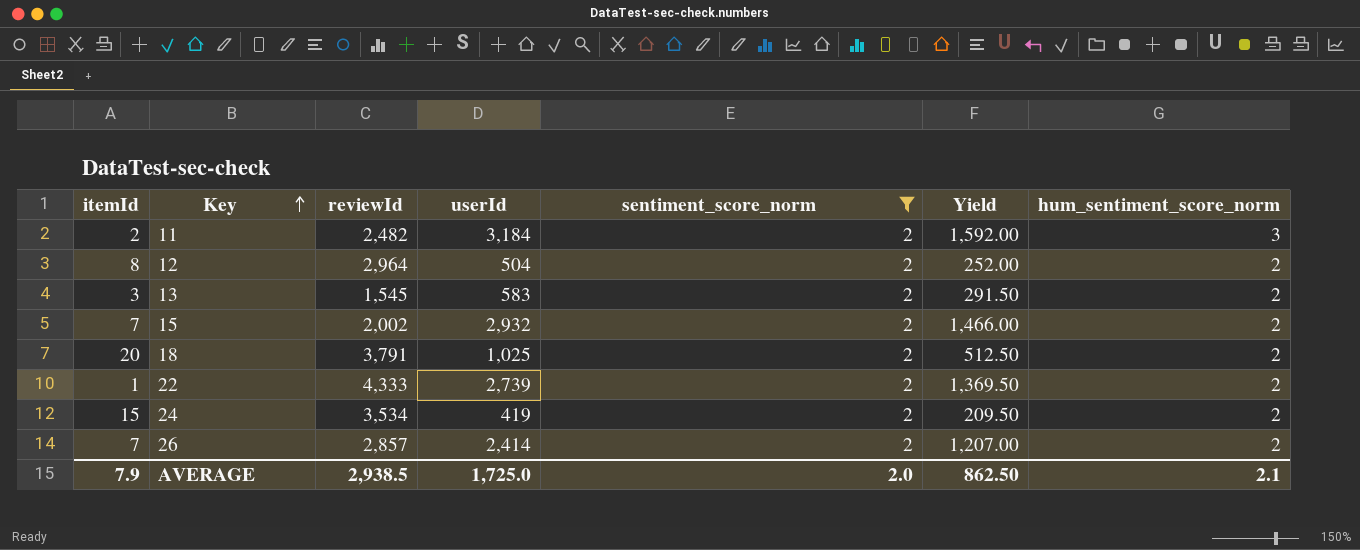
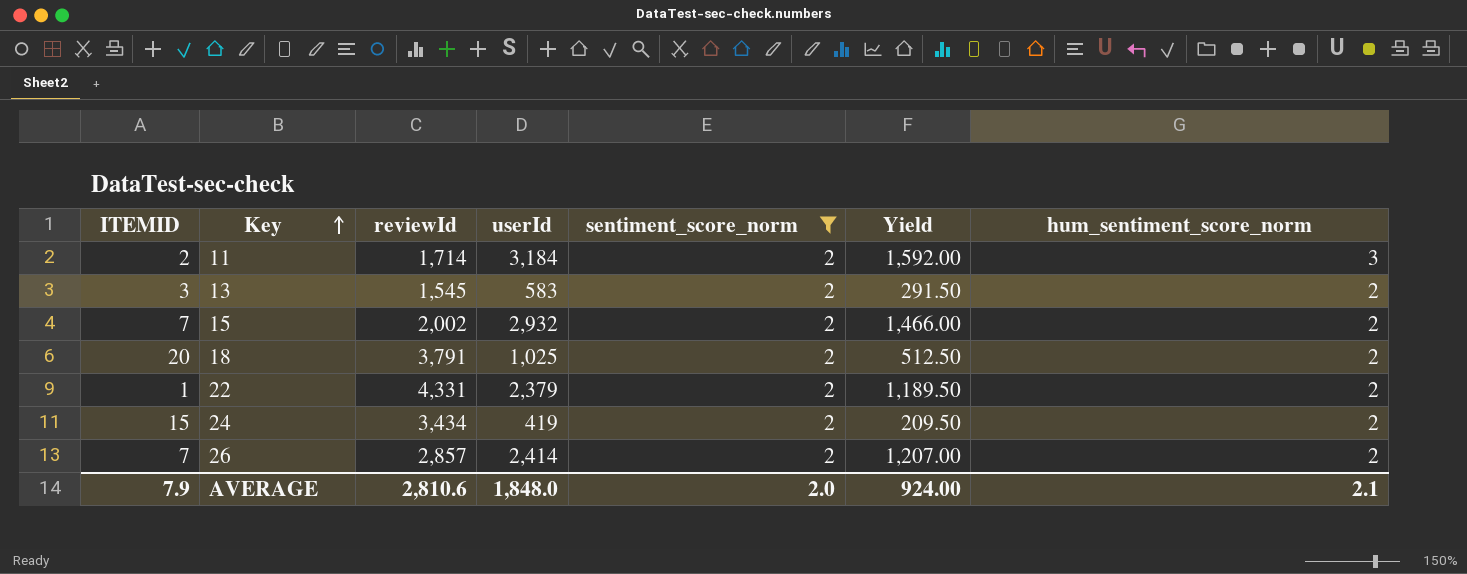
column name: itemId -> ITEMID
row 12: 8 | 2,964 | 504 | 2 | 252.00 | 2 -> none
11 | reviewId: 2,482 -> 1,714
22 | reviewId: 4,333 -> 4,331
22 | userId: 2,739 -> 2,379
22 | Yield: 1,369.50 -> 1,189.50
24 | reviewId: 3,534 -> 3,434
AVERAGE | reviewId: 2,938.5 -> 2,810.6
AVERAGE | userId: 1,725.0 -> 1,848.0
AVERAGE | Yield: 862.50 -> 924.00

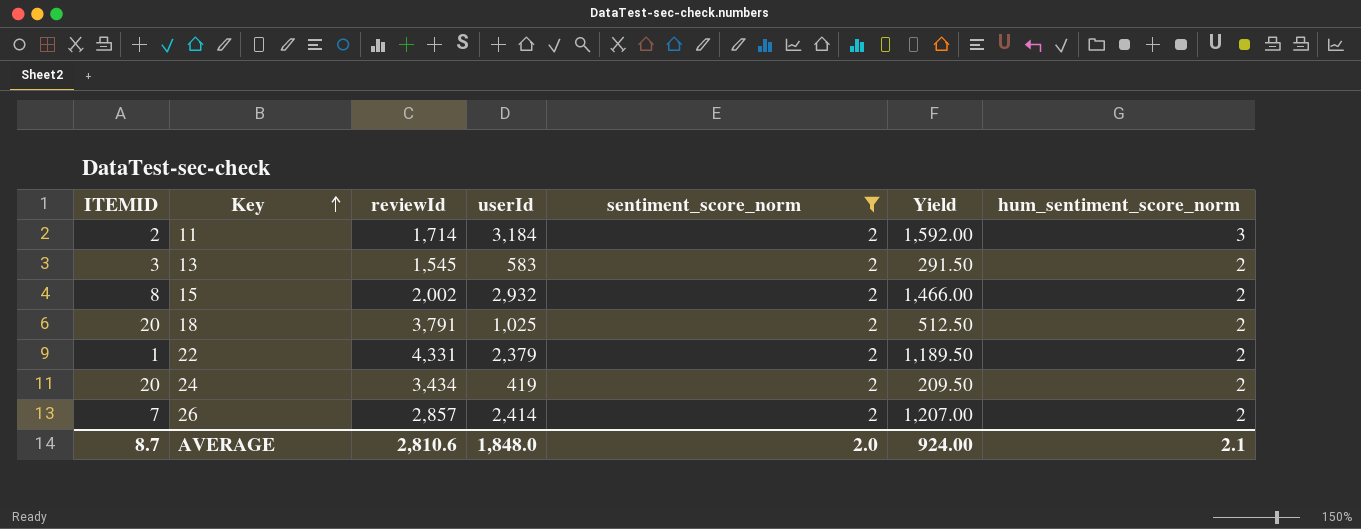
15 | ITEMID: 7 -> 8
24 | ITEMID: 15 -> 20
AVERAGE | ITEMID: 7.9 -> 8.7

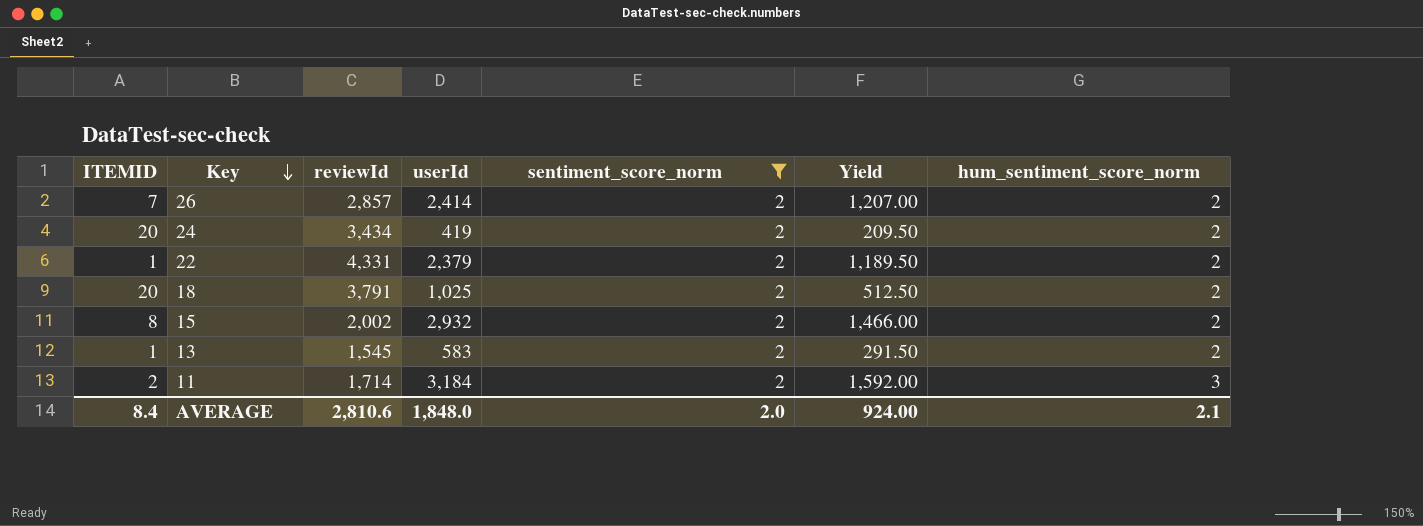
row order: Key ascending -> Key descending
13 | ITEMID: 3 -> 1
AVERAGE | ITEMID: 8.7 -> 8.4

